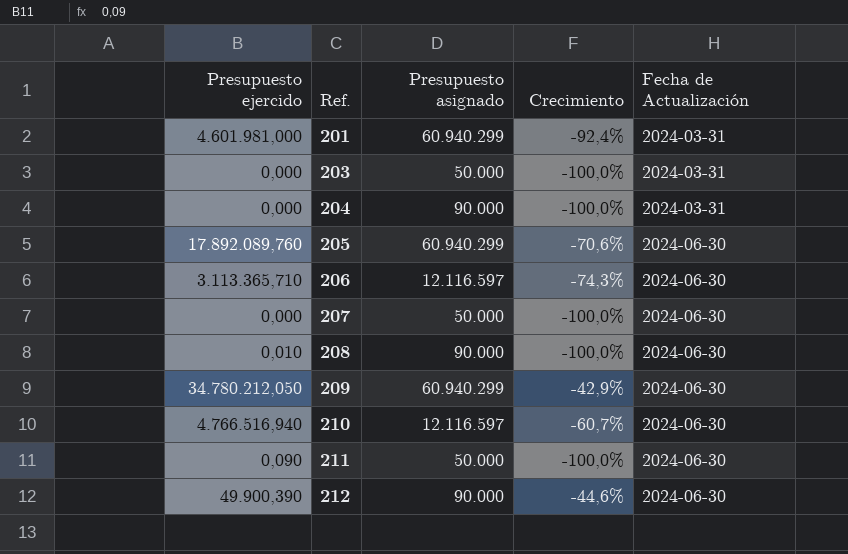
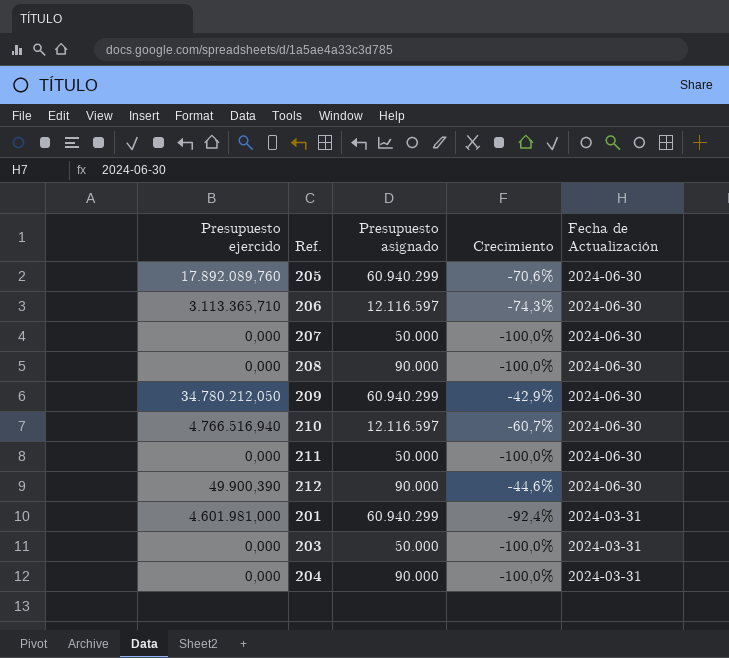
row order: Ref. ascending -> Fecha de Actualización descending
208 | Presupuesto ejercido: 0,010 -> 0,000
211 | Presupuesto ejercido: 0,090 -> 0,000

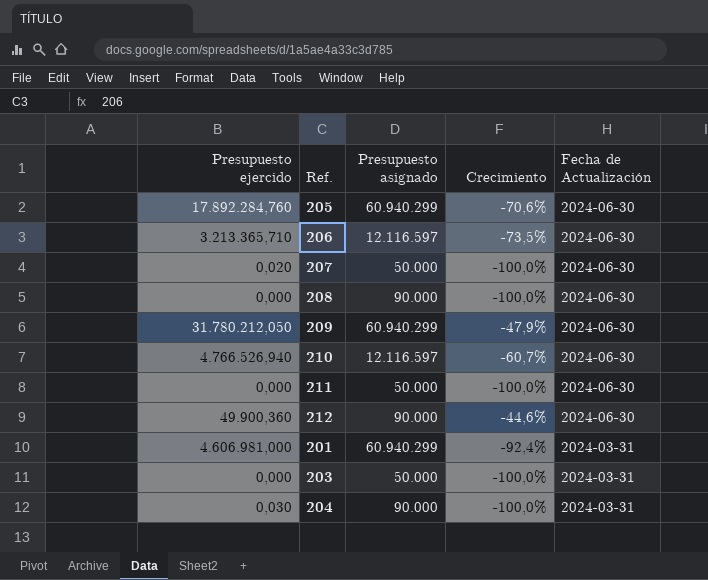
205 | Presupuesto ejercido: 17.892.089,760 -> 17.892.284,760
206 | Presupuesto ejercido: 3.113.365,710 -> 3.213.365,710
206 | Crecimiento: -74,3% -> -73,5%
207 | Presupuesto ejercido: 0,000 -> 0,020
209 | Presupuesto ejercido: 34.780.212,050 -> 31.780.212,050
209 | Crecimiento: -42,9% -> -47,9%
210 | Presupuesto ejercido: 4.766.516,940 -> 4.766.526,940
212 | Presupuesto ejercido: 49.900,390 -> 49.900,360
201 | Presupuesto ejercido: 4.601.981,000 -> 4.606.981,000
204 | Presupuesto ejercido: 0,000 -> 0,030

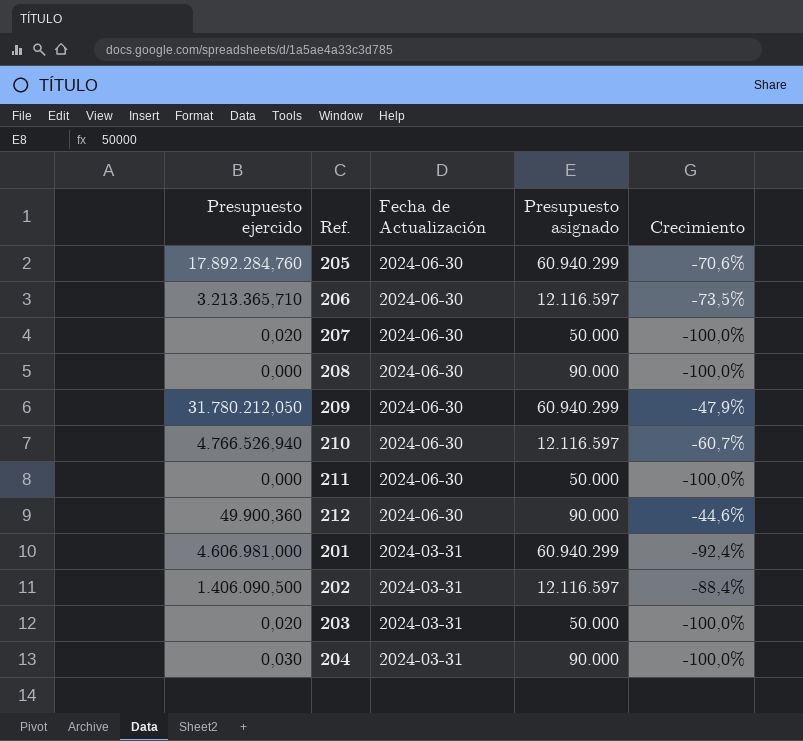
column Fecha de Actualización | position: 5 -> 3
row 202: none -> 1.406.090,500 | 2024-03-31 | 12.116.597 | -88,4%
203 | Presupuesto ejercido: 0,000 -> 0,020

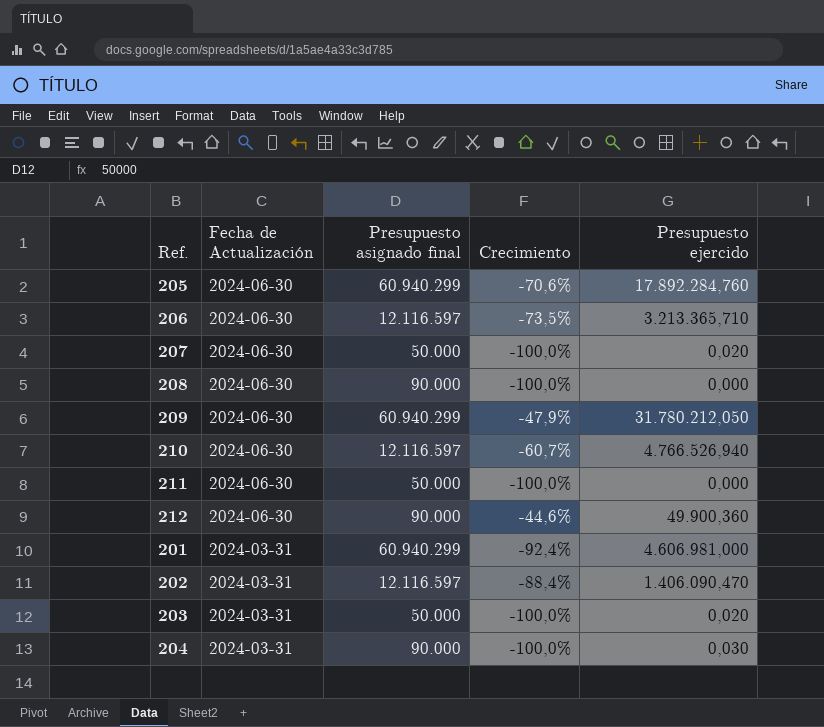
column name: Presupuesto asignado -> Presupuesto asignado final
column Presupuesto ejercido | position: 1 -> 5
202 | Presupuesto ejercido: 1.406.090,500 -> 1.406.090,470

